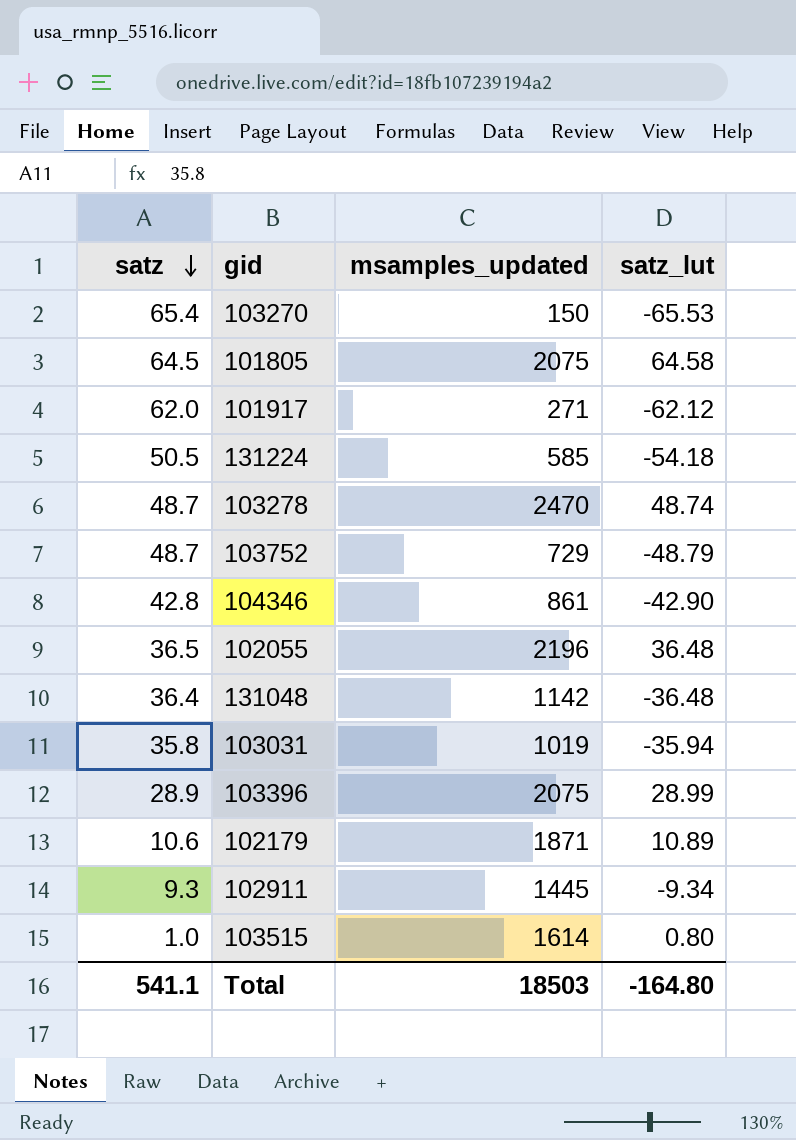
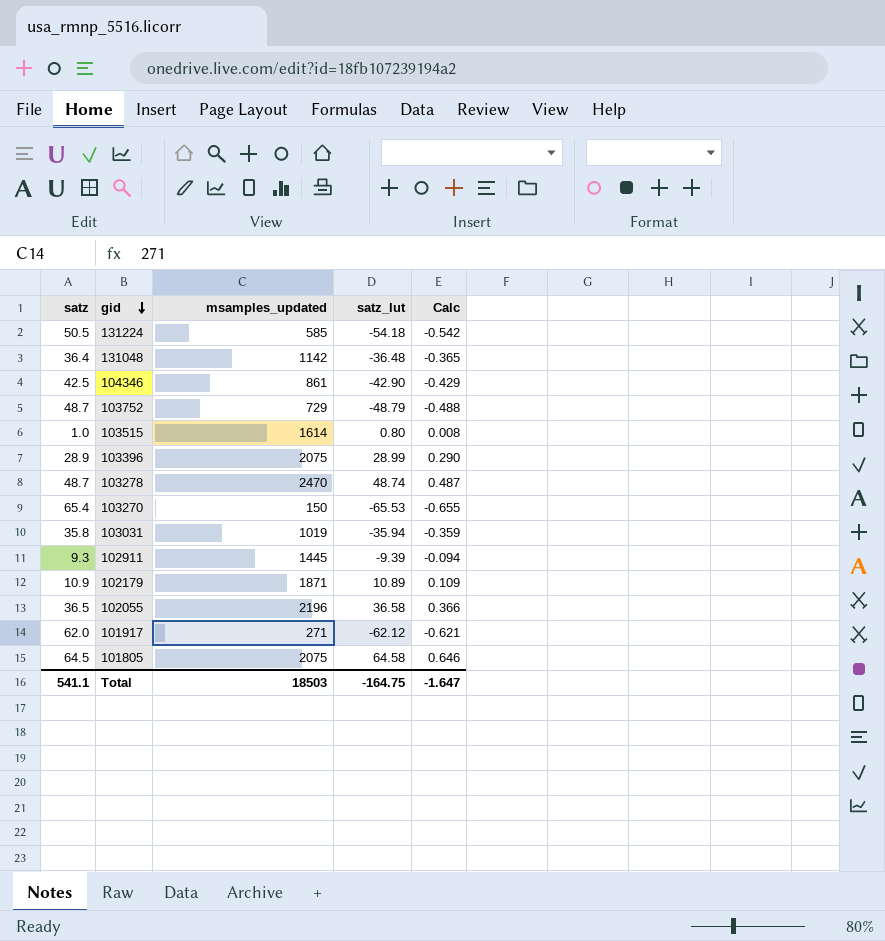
row order: satz descending -> gid descending
column Calc | formula: none -> [satz_lut] * 0.01
104346 | satz: 42.8 -> 42.5
102911 | satz_lut: -9.34 -> -9.39
102179 | satz: 10.6 -> 10.9
102055 | satz_lut: 36.48 -> 36.58
Total | satz_lut: -164.80 -> -164.75

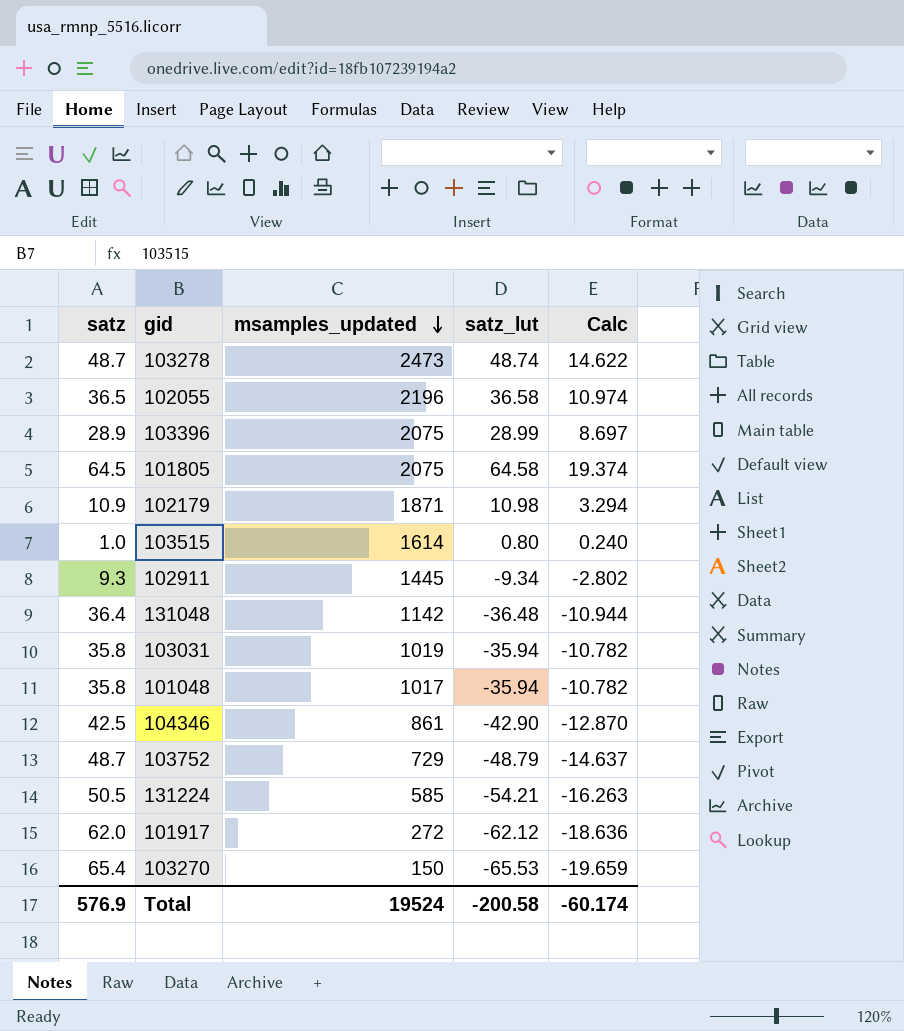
row order: gid descending -> msamples_updated descending
column Calc | formula: [satz_lut] * 0.01 -> [satz_lut] * 0.3
103278 | msamples_updated: 2470 -> 2473
102179 | satz_lut: 10.89 -> 10.98
102911 | satz_lut: -9.39 -> -9.34
row 101048: none -> 35.8 | 1017 | -35.94 | -10.782
131224 | satz_lut: -54.18 -> -54.21
101917 | msamples_updated: 271 -> 272
Total | satz: 541.1 -> 576.9
Total | msamples_updated: 18503 -> 19524
Total | satz_lut: -164.75 -> -200.58
Total | Calc: -1.647 -> -60.174

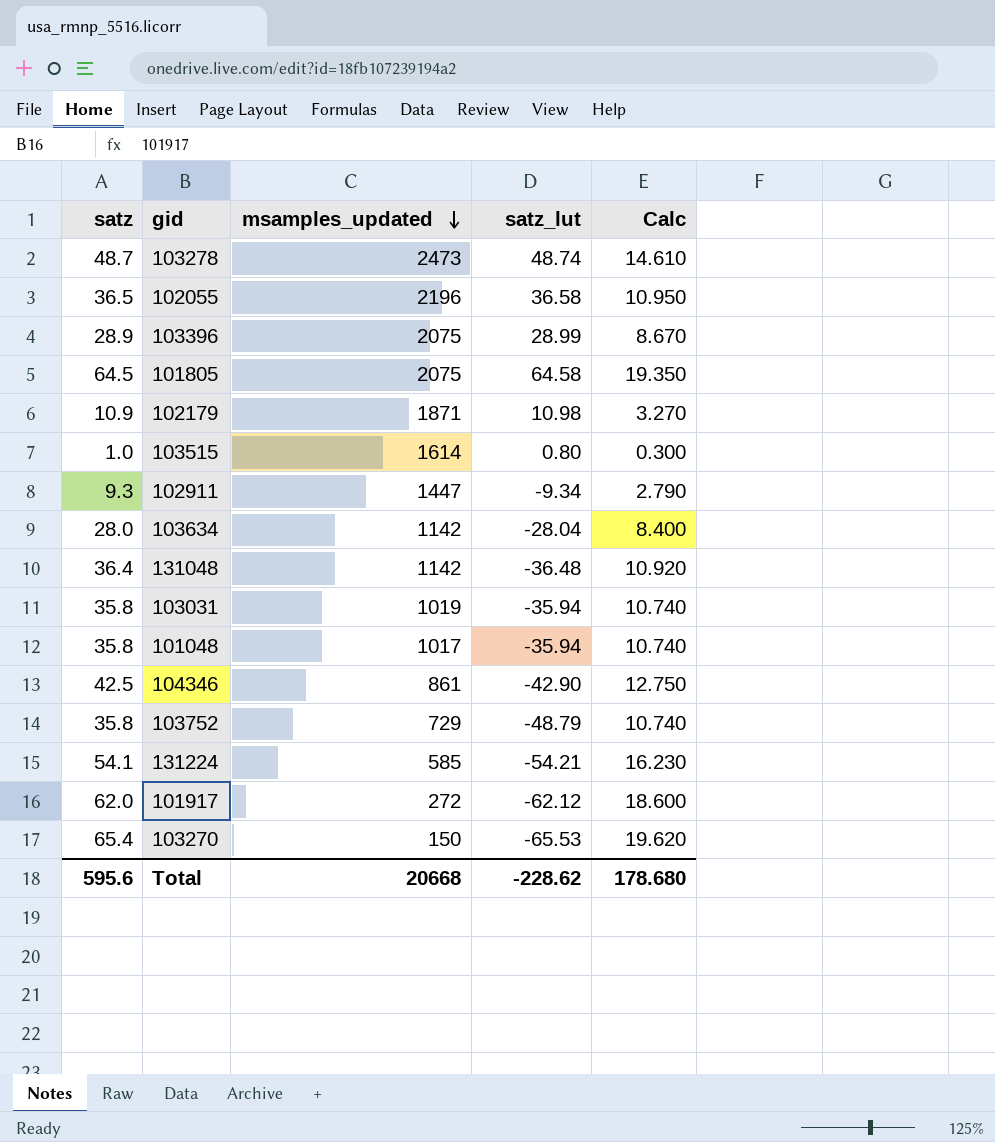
column Calc | formula: [satz_lut] * 0.3 -> [satz] * 0.3
102911 | msamples_updated: 1445 -> 1447
row 103634: none -> 28.0 | 1142 | -28.04 | 8.400
103752 | satz: 48.7 -> 35.8
131224 | satz: 50.5 -> 54.1
Total | satz: 576.9 -> 595.6
Total | msamples_updated: 19524 -> 20668
Total | satz_lut: -200.58 -> -228.62
Total | Calc: -60.174 -> 178.680

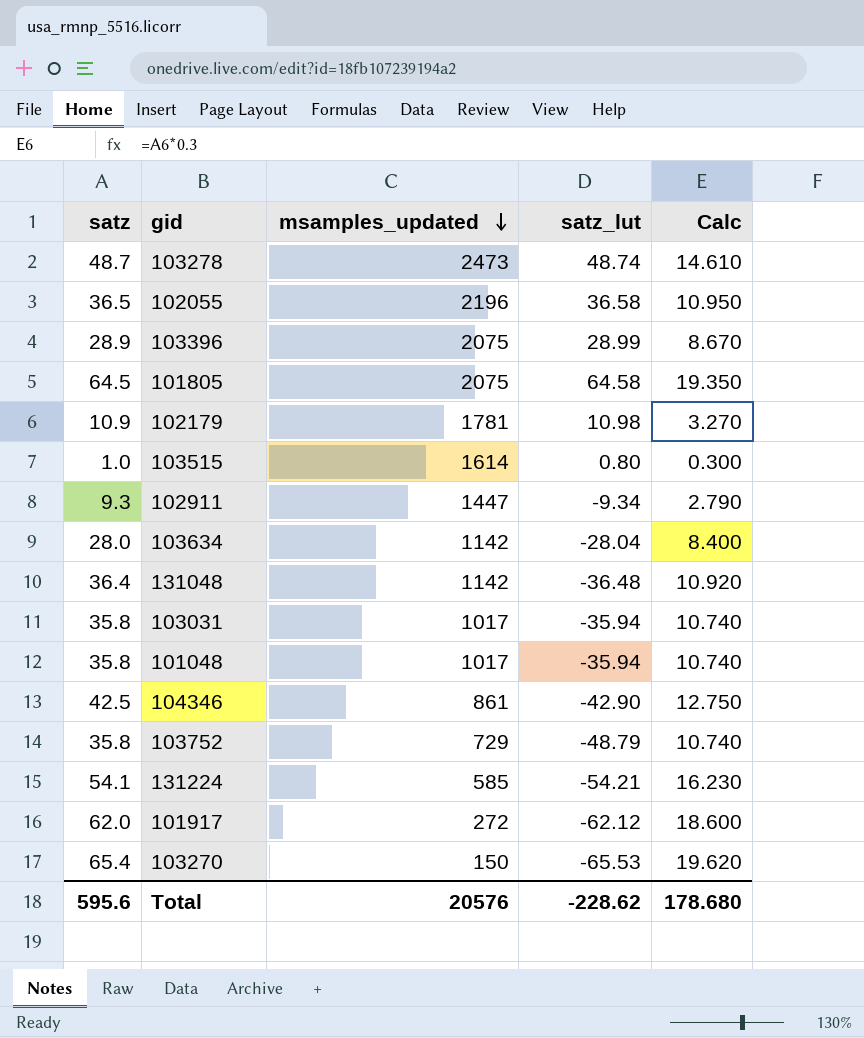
102179 | msamples_updated: 1871 -> 1781
103031 | msamples_updated: 1019 -> 1017
Total | msamples_updated: 20668 -> 20576

